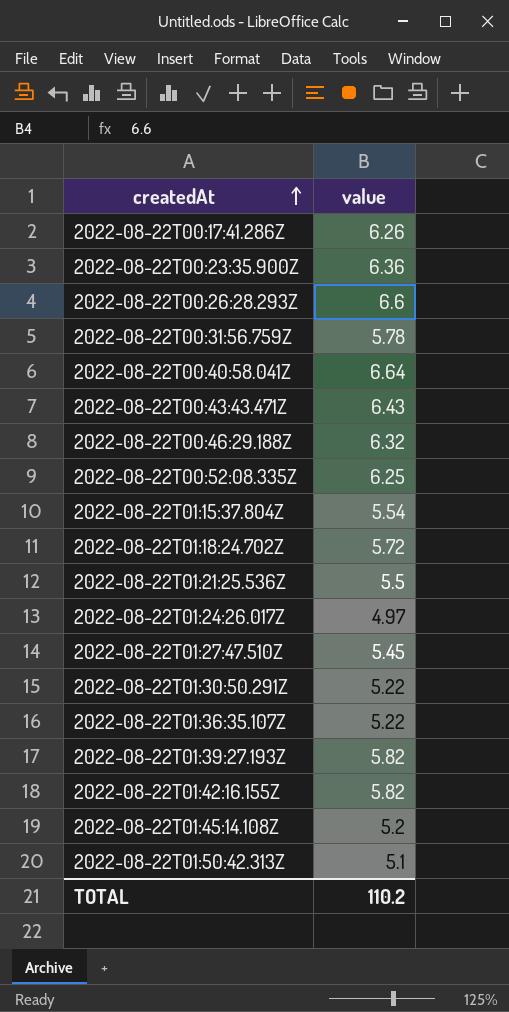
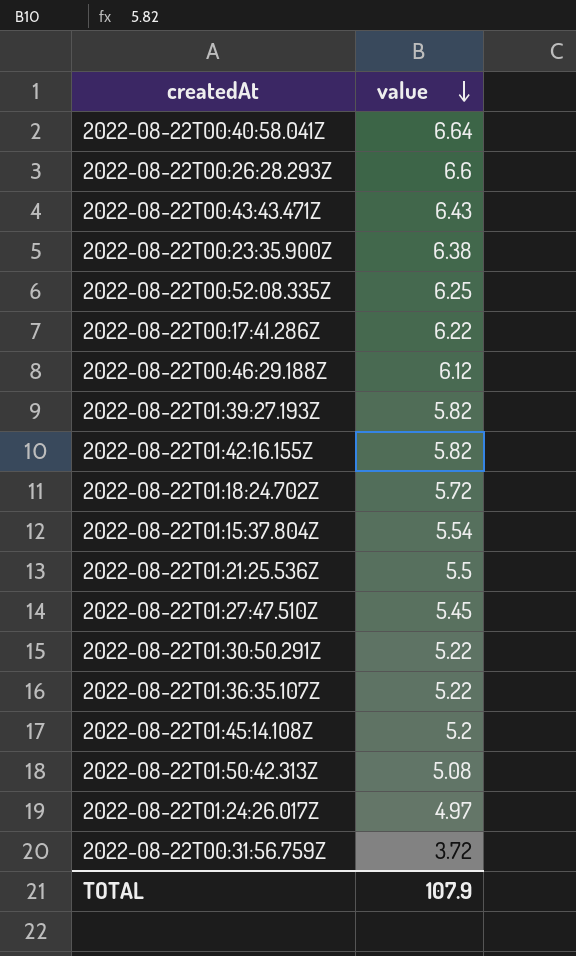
row order: createdAt ascending -> value descending
2022-08-22T00:23:35.900Z | value: 6.36 -> 6.38
2022-08-22T00:17:41.286Z | value: 6.26 -> 6.22
2022-08-22T00:46:29.188Z | value: 6.32 -> 6.12
2022-08-22T01:50:42.313Z | value: 5.1 -> 5.08
2022-08-22T00:31:56.759Z | value: 5.78 -> 3.72
TOTAL | value: 110.2 -> 107.9

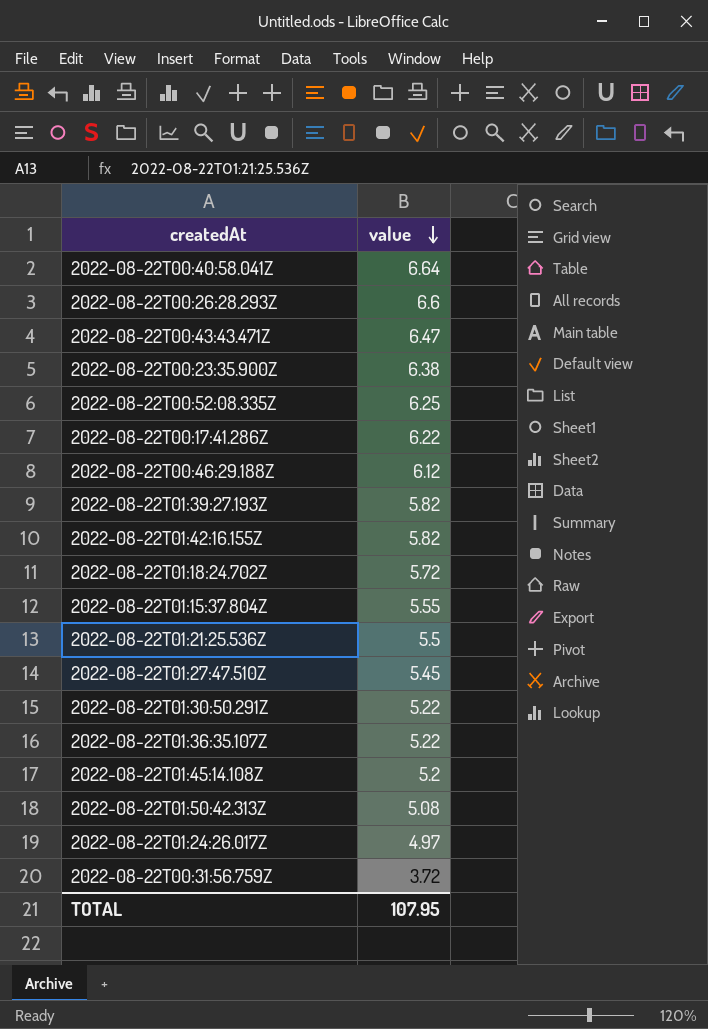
2022-08-22T00:43:43.471Z | value: 6.43 -> 6.47
2022-08-22T01:15:37.804Z | value: 5.54 -> 5.55
TOTAL | value: 107.9 -> 107.95

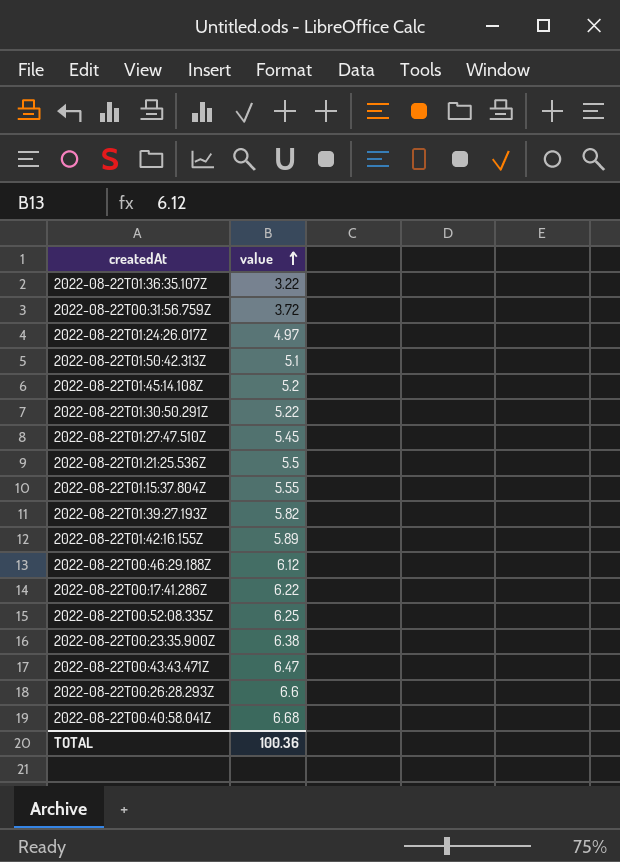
row order: value descending -> value ascending
row 2022-08-22T01:18:24.702Z: 5.72 -> none
2022-08-22T01:36:35.107Z | value: 5.22 -> 3.22
2022-08-22T01:50:42.313Z | value: 5.08 -> 5.1
2022-08-22T01:42:16.155Z | value: 5.82 -> 5.89
2022-08-22T00:40:58.041Z | value: 6.64 -> 6.68
TOTAL | value: 107.95 -> 100.36

